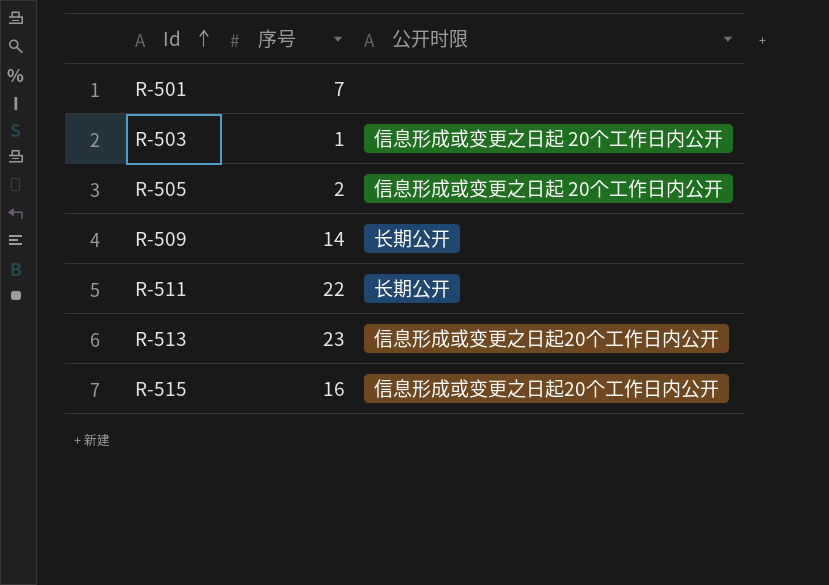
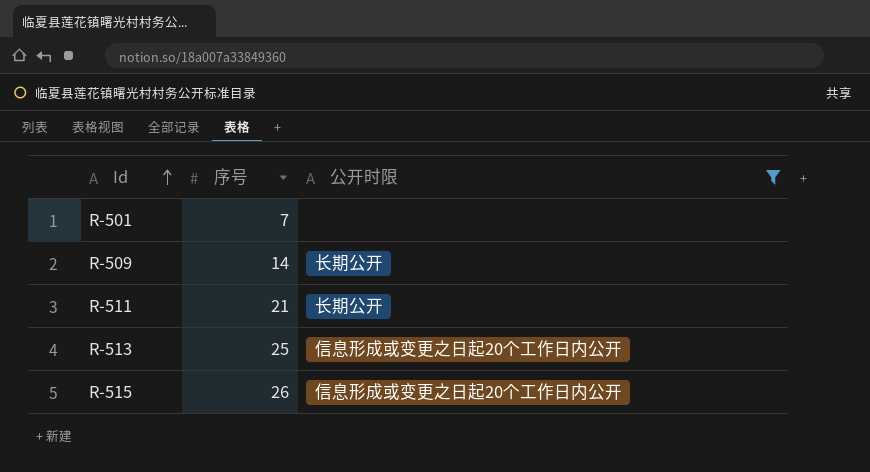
filter: none -> 公开时限 != 信息形成或变更之日起 20个工作日内公开
R-511 | 序号: 22 -> 21
R-513 | 序号: 23 -> 25
R-515 | 序号: 16 -> 26

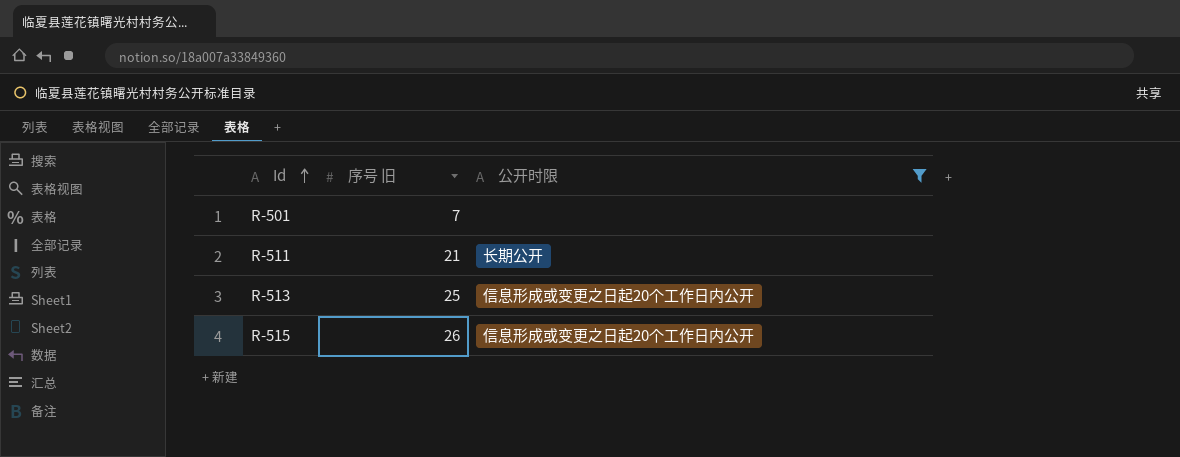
column name: 序号 -> 序号 旧
row R-509: 14 | 长期公开 -> none

